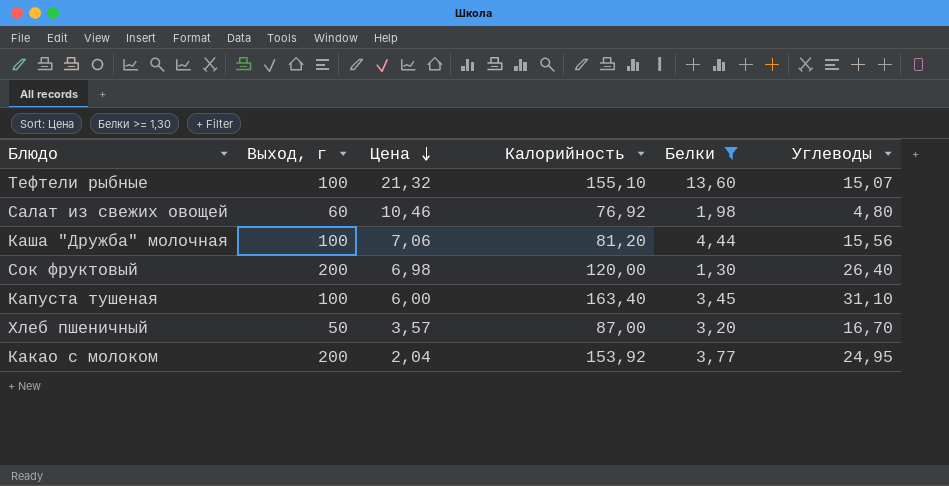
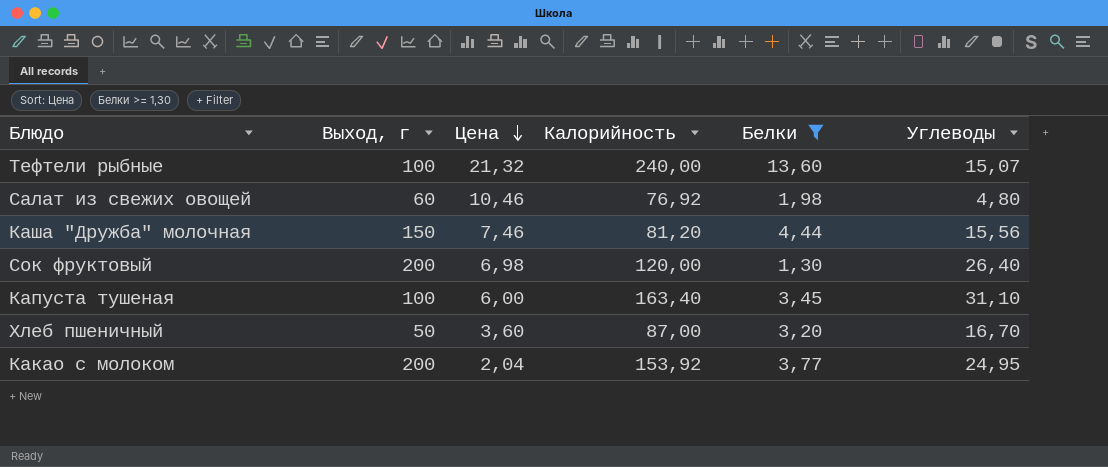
Тефтели рыбные | Калорийность: 155,10 -> 240,00
Каша "Дружба" молочная | Выход, г: 100 -> 150
Каша "Дружба" молочная | Цена: 7,06 -> 7,46
Хлеб пшеничный | Цена: 3,57 -> 3,60

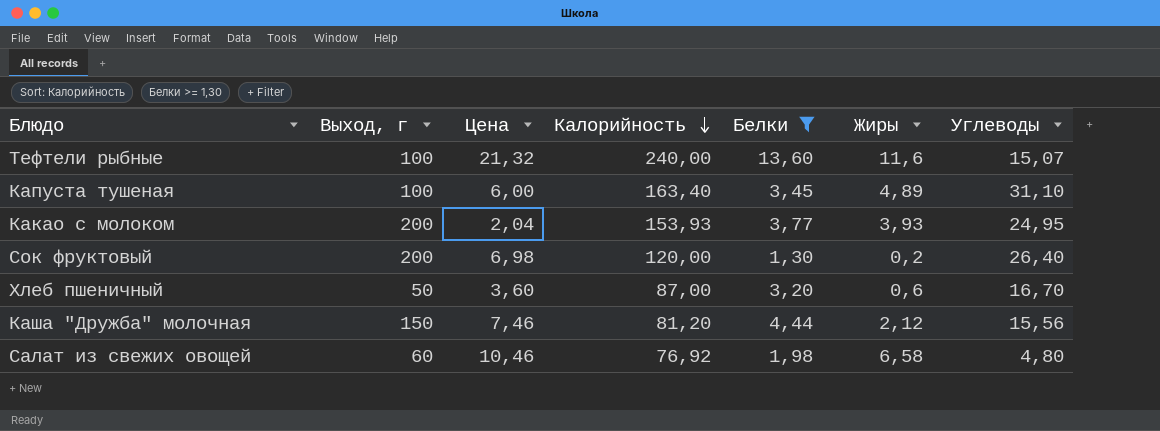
row order: Цена descending -> Калорийность descending
column Жиры | position: none -> 6
Какао с молоком | Калорийность: 153,92 -> 153,93

